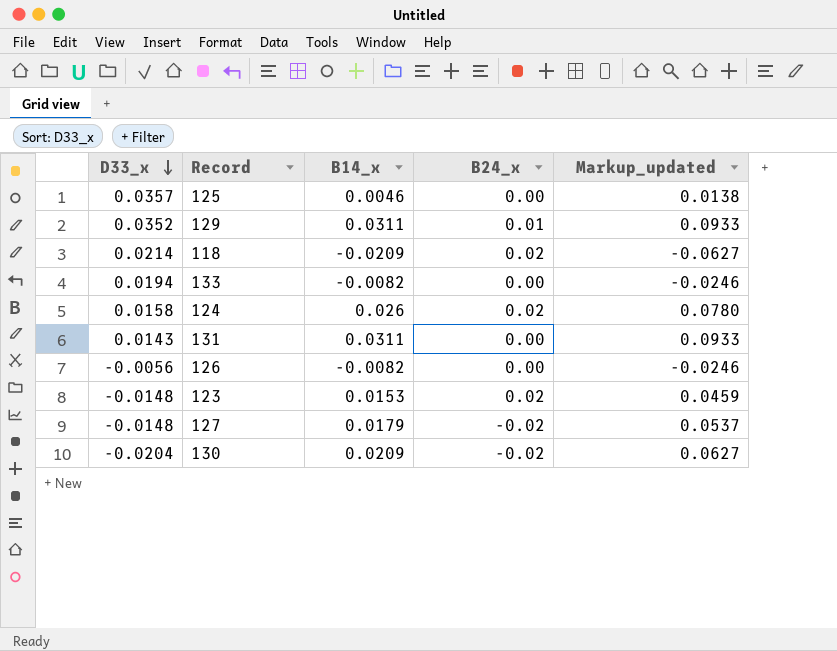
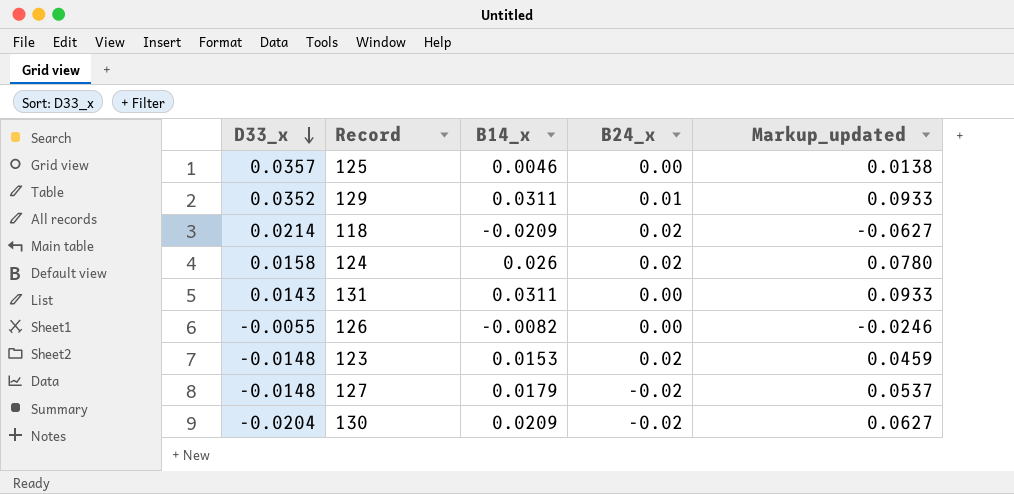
row 133: 0.0194 | -0.0082 | 0.00 | -0.0246 -> none
126 | D33_x: -0.0056 -> -0.0055

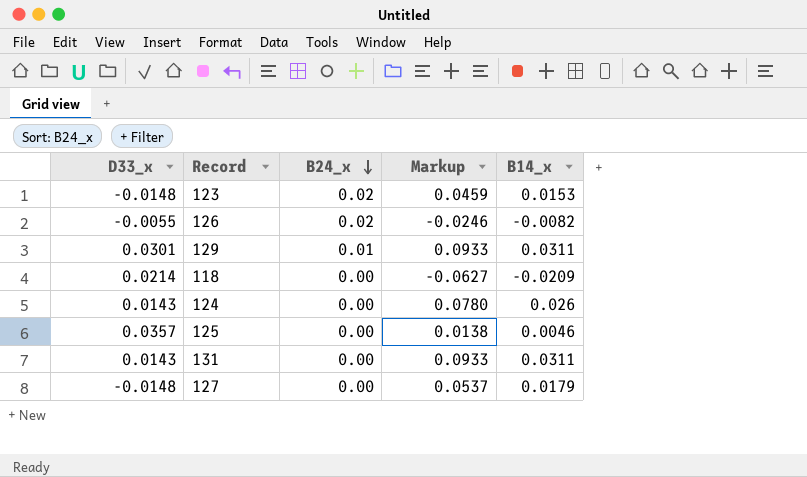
row order: D33_x descending -> B24_x descending
column name: Markup_updated -> Markup
column B14_x | position: 3 -> 5
row 130: -0.0204 | 0.0209 | -0.02 | 0.0627 -> none
126 | B24_x: 0.00 -> 0.02
129 | D33_x: 0.0352 -> 0.0301
118 | B24_x: 0.02 -> 0.00
124 | D33_x: 0.0158 -> 0.0143
124 | B24_x: 0.02 -> 0.00
127 | B24_x: -0.02 -> 0.00

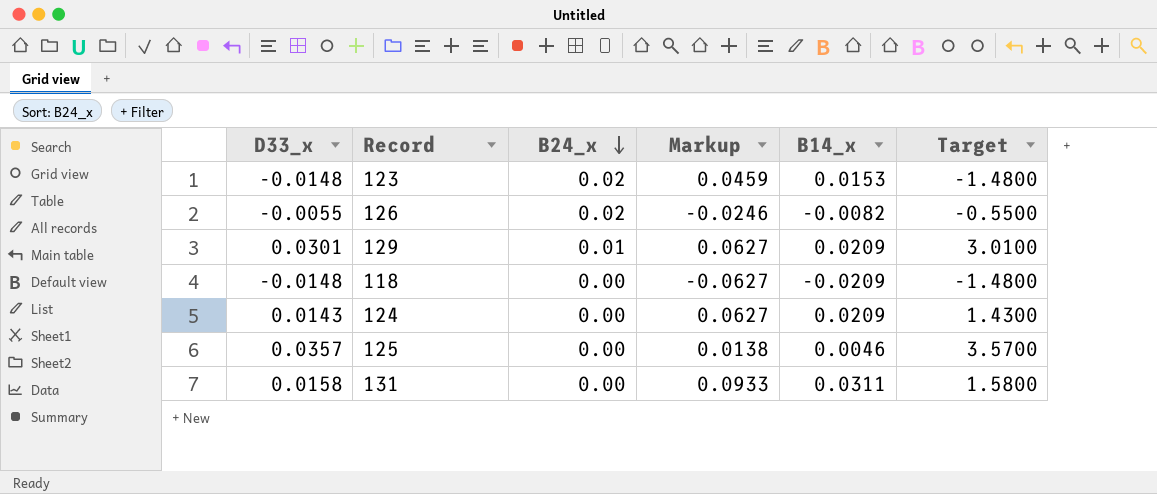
column Target | formula: none -> [D33_x] * 100
row 127: -0.0148 | 0.00 | 0.0537 | 0.0179 -> none
129 | Markup: 0.0933 -> 0.0627
129 | B14_x: 0.0311 -> 0.0209
118 | D33_x: 0.0214 -> -0.0148
124 | Markup: 0.0780 -> 0.0627
124 | B14_x: 0.026 -> 0.0209
131 | D33_x: 0.0143 -> 0.0158

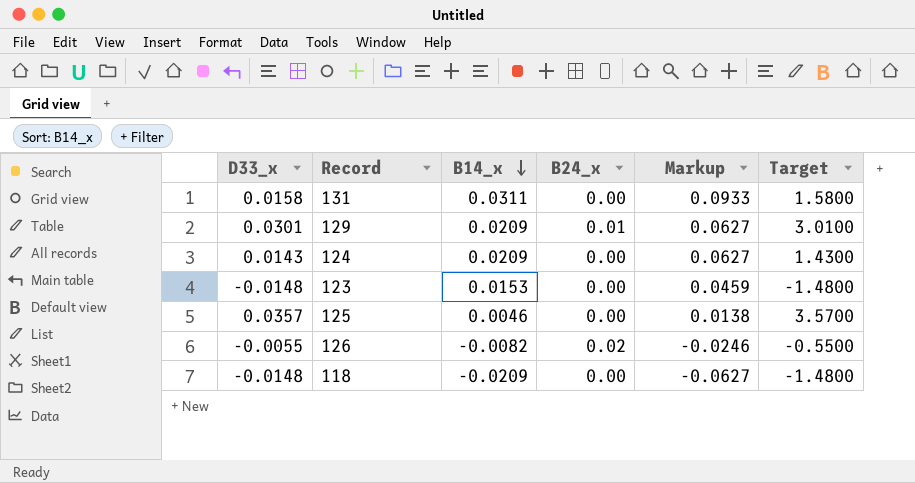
row order: B24_x descending -> B14_x descending
column B14_x | position: 5 -> 3
123 | B24_x: 0.02 -> 0.00

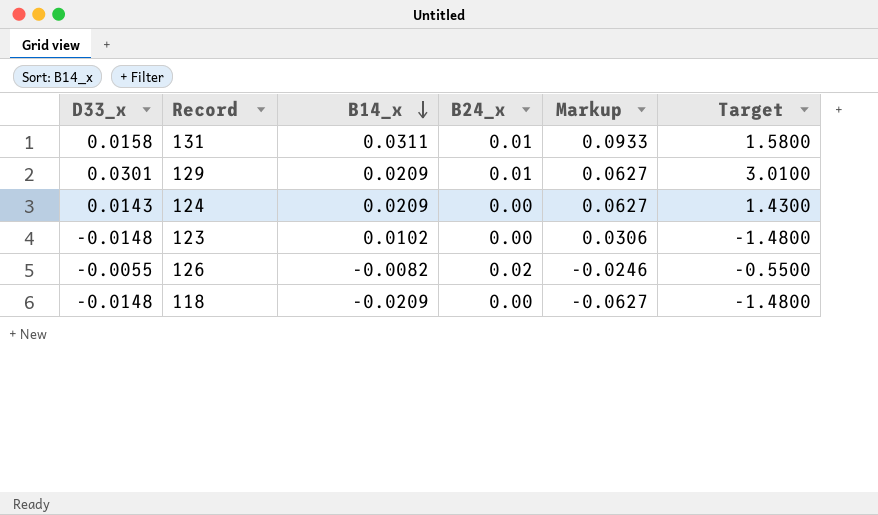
row 125: 0.0357 | 0.0046 | 0.00 | 0.0138 | 3.5700 -> none
131 | B24_x: 0.00 -> 0.01
123 | B14_x: 0.0153 -> 0.0102
123 | Markup: 0.0459 -> 0.0306

